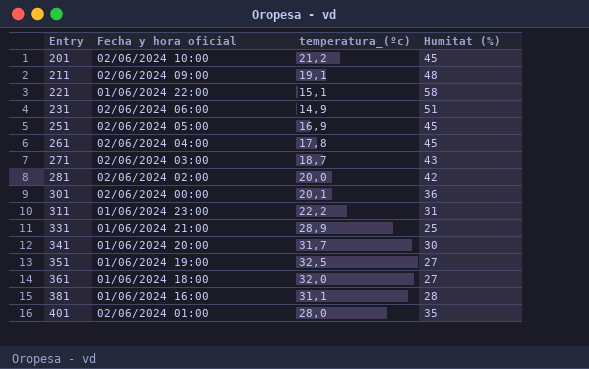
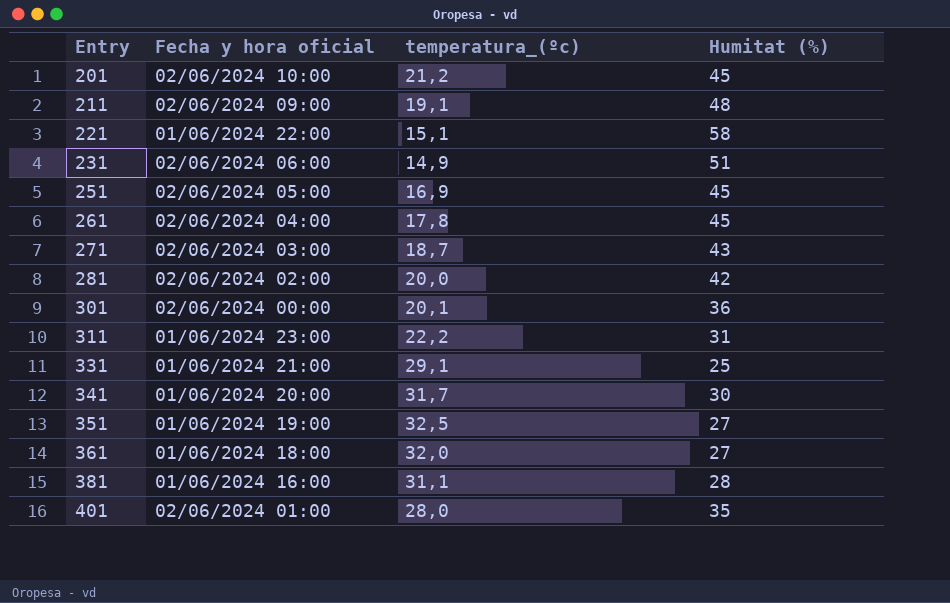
331 | temperatura_(ºc): 28,9 -> 29,1

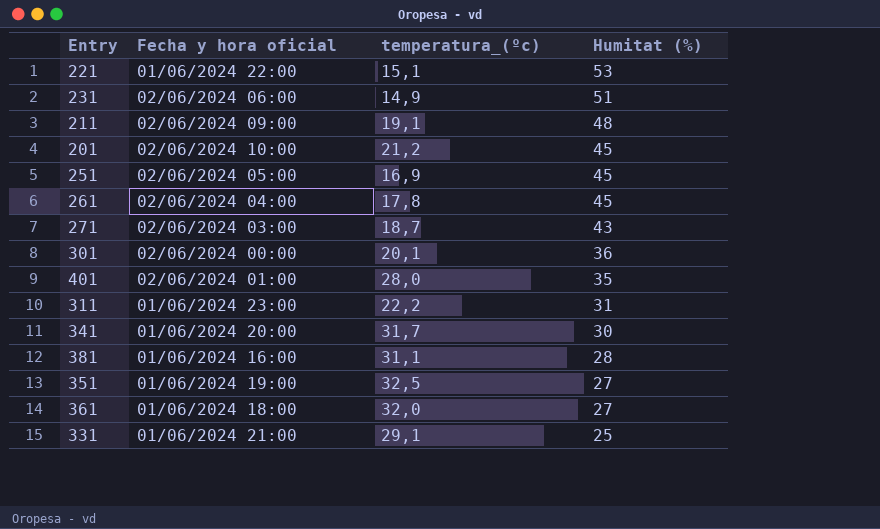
row order: Entry ascending -> Humitat (%) descending
row 281: 02/06/2024 02:00 | 20,0 | 42 -> none
221 | Humitat (%): 58 -> 53

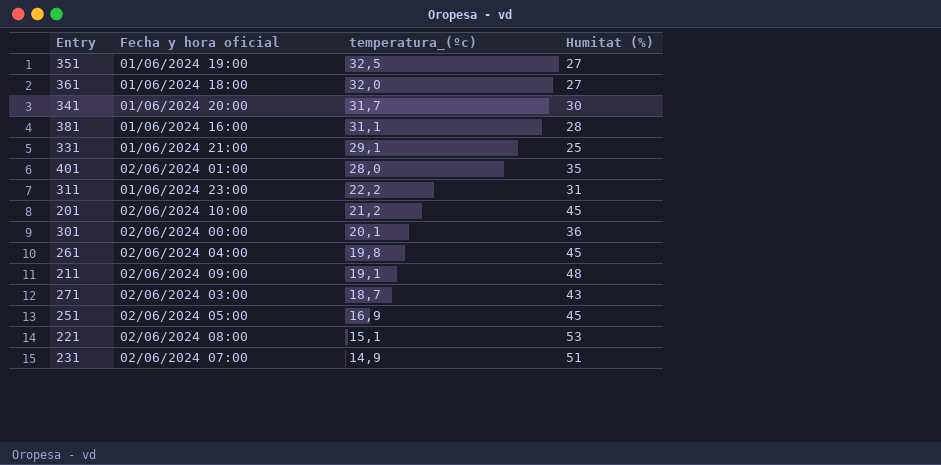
row order: Humitat (%) descending -> temperatura_(ºc) descending
261 | temperatura_(ºc): 17,8 -> 19,8
221 | Fecha y hora oficial: 01/06/2024 22:00 -> 02/06/2024 08:00
231 | Fecha y hora oficial: 02/06/2024 06:00 -> 02/06/2024 07:00

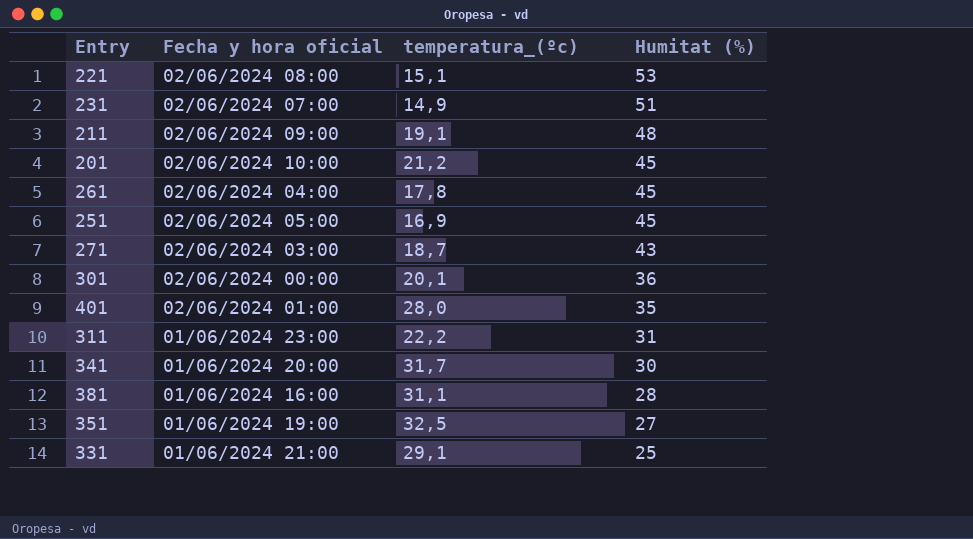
row order: temperatura_(ºc) descending -> Humitat (%) descending
row 361: 01/06/2024 18:00 | 32,0 | 27 -> none
261 | temperatura_(ºc): 19,8 -> 17,8

